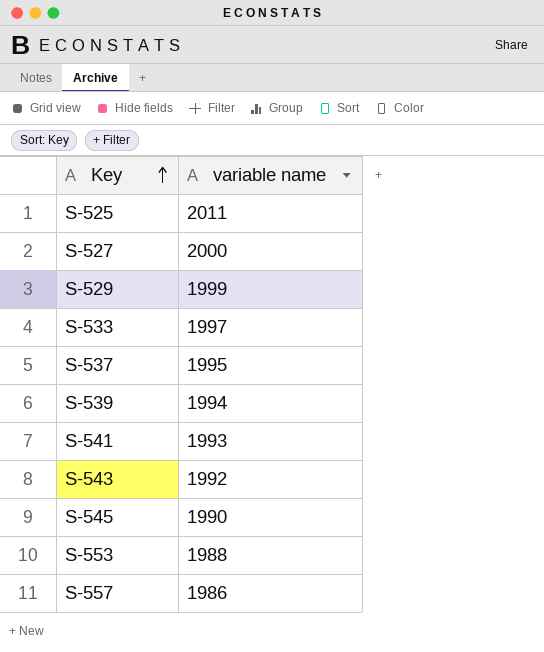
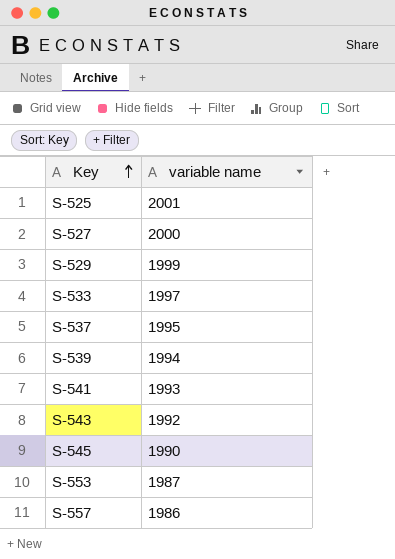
S-525 | variable name: 2011 -> 2001
S-553 | variable name: 1988 -> 1987

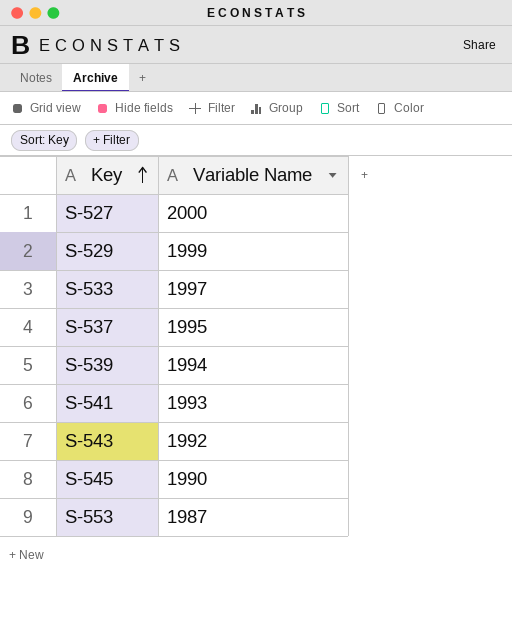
column name: variable name -> Variable Name
row S-525: 2001 -> none
row S-557: 1986 -> none

